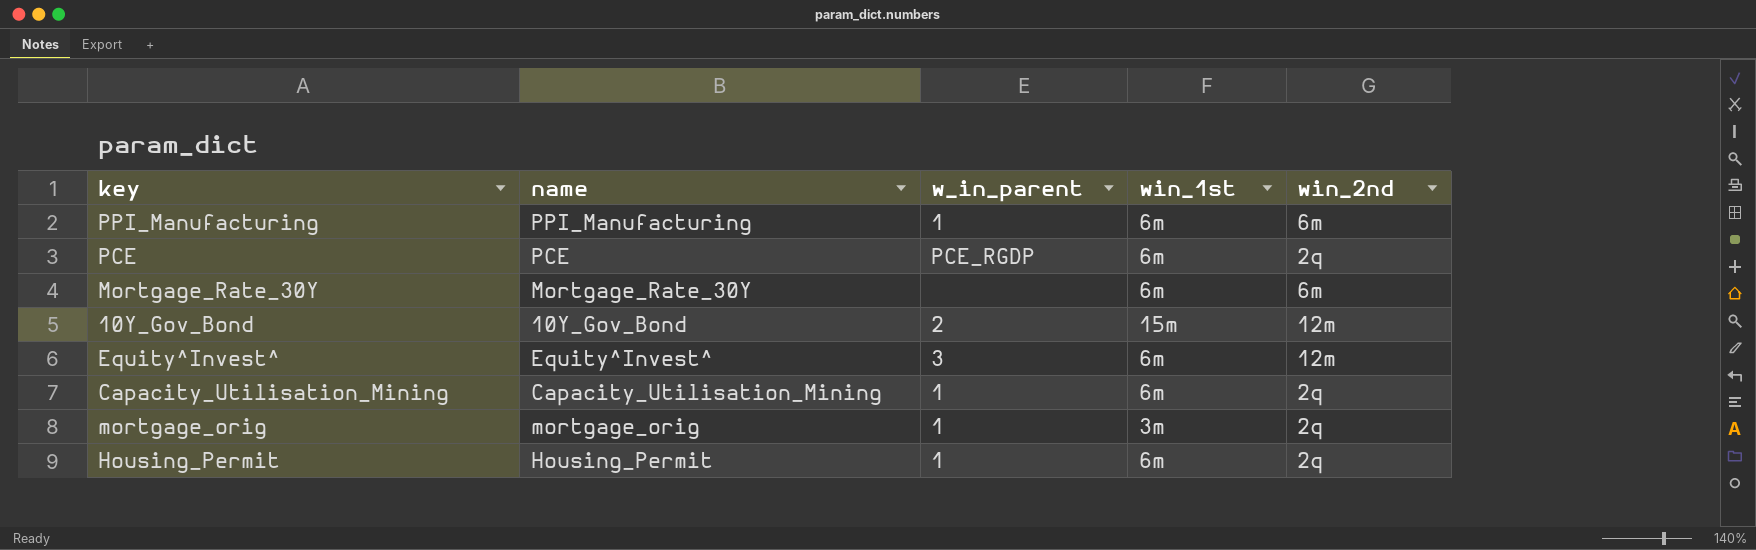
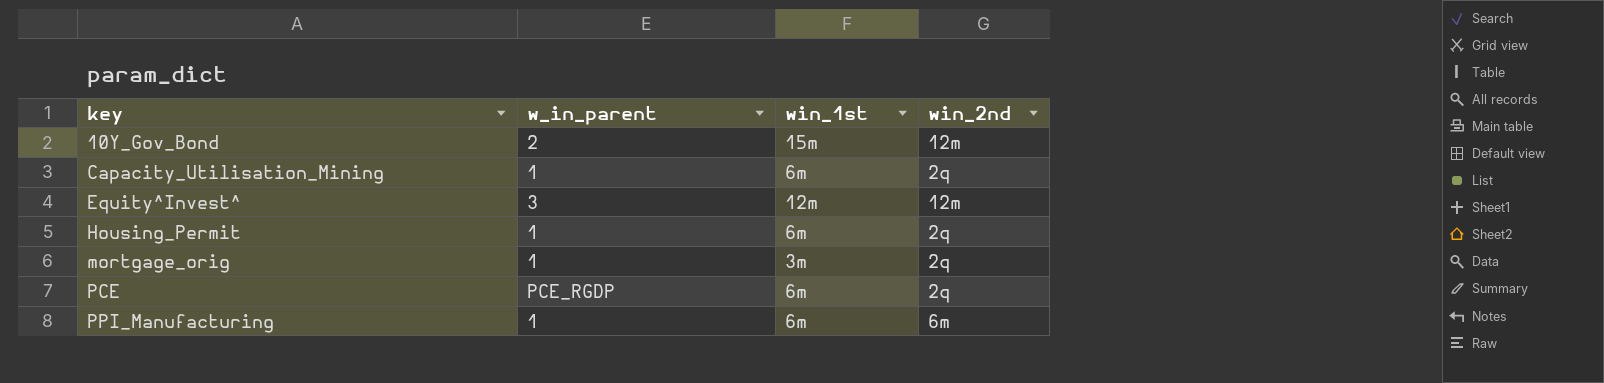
row order: none -> key ascending
column name | position: 2 -> none
row Mortgage_Rate_30Y: Mortgage_Rate_30Y | none | 6m | 6m -> none
Equity^Invest^ | win_1st: 6m -> 12m

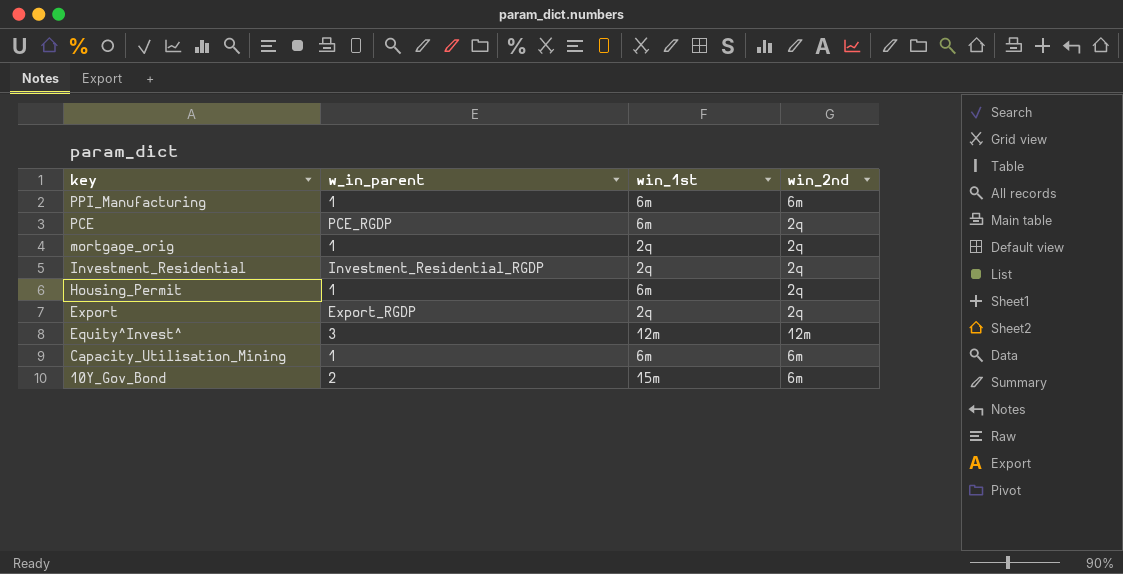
row order: key ascending -> key descending
mortgage_orig | win_1st: 3m -> 2q
row Investment_Residential: none -> Investment_Residential_RGDP | 2q | 2q
row Export: none -> Export_RGDP | 2q | 2q
Capacity_Utilisation_Mining | win_2nd: 2q -> 6m
10Y_Gov_Bond | win_2nd: 12m -> 6m

